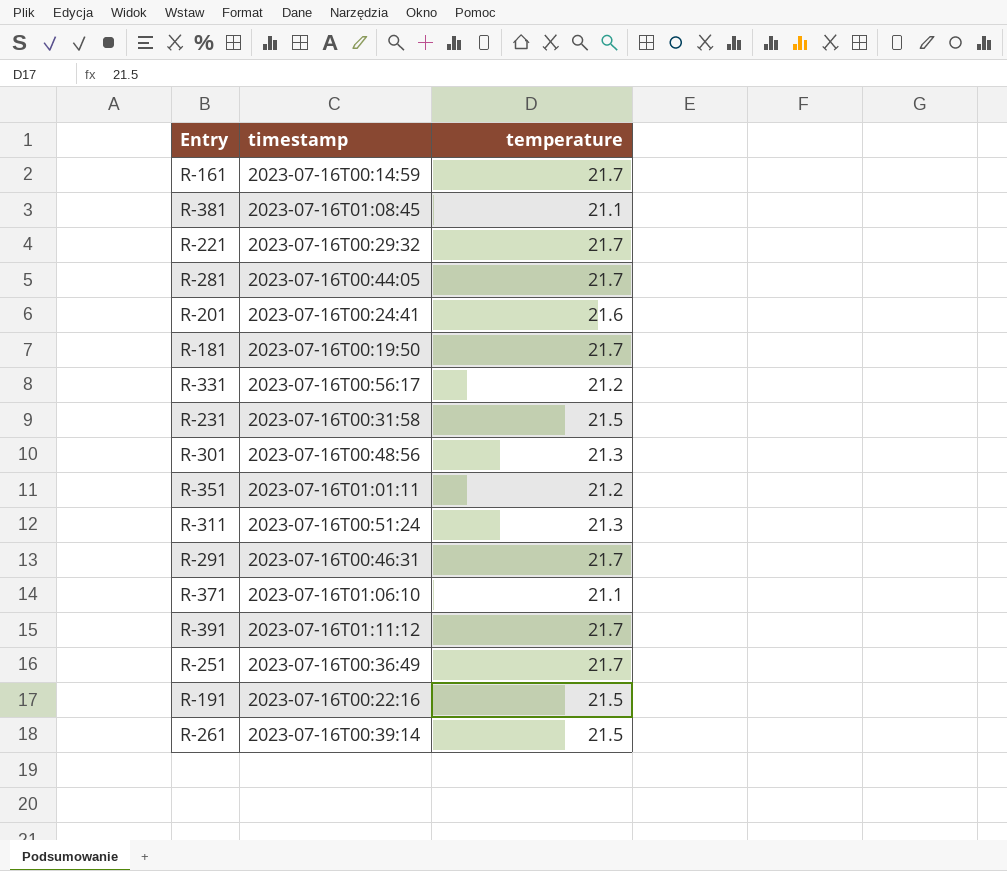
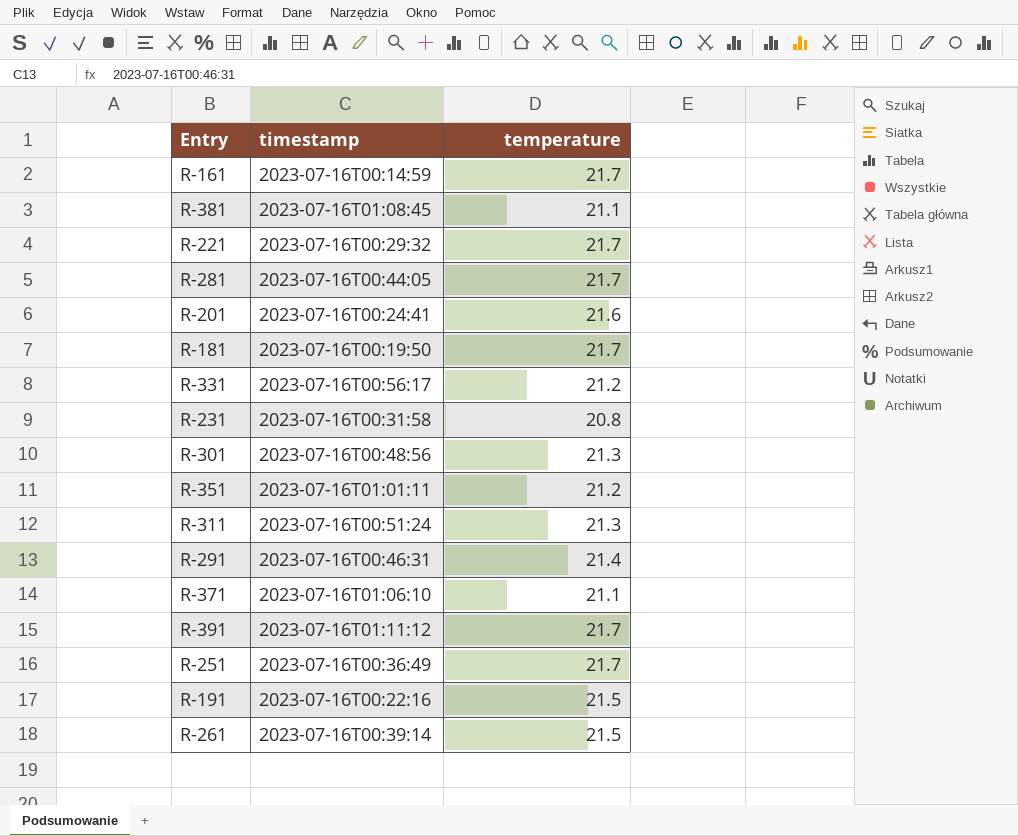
R-231 | temperature: 21.5 -> 20.8
R-291 | temperature: 21.7 -> 21.4

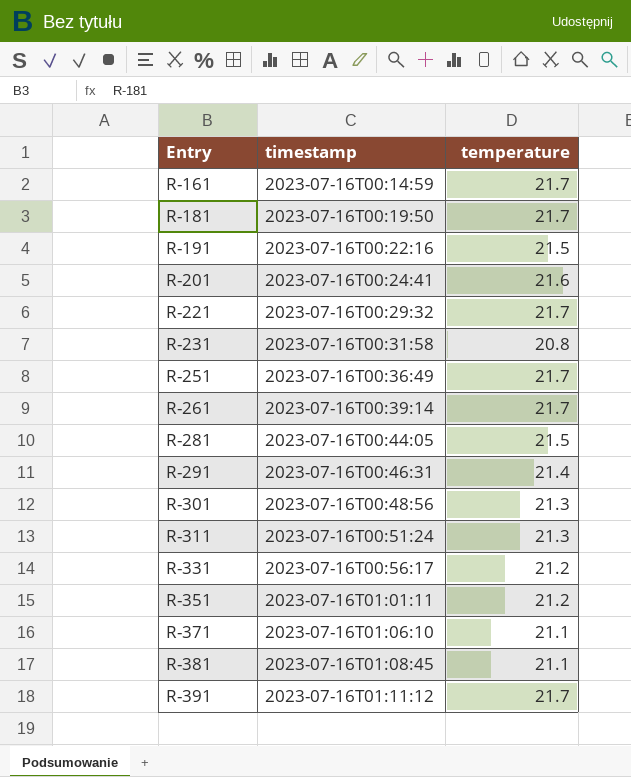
row order: none -> Entry ascending
R-261 | temperature: 21.5 -> 21.7
R-281 | temperature: 21.7 -> 21.5

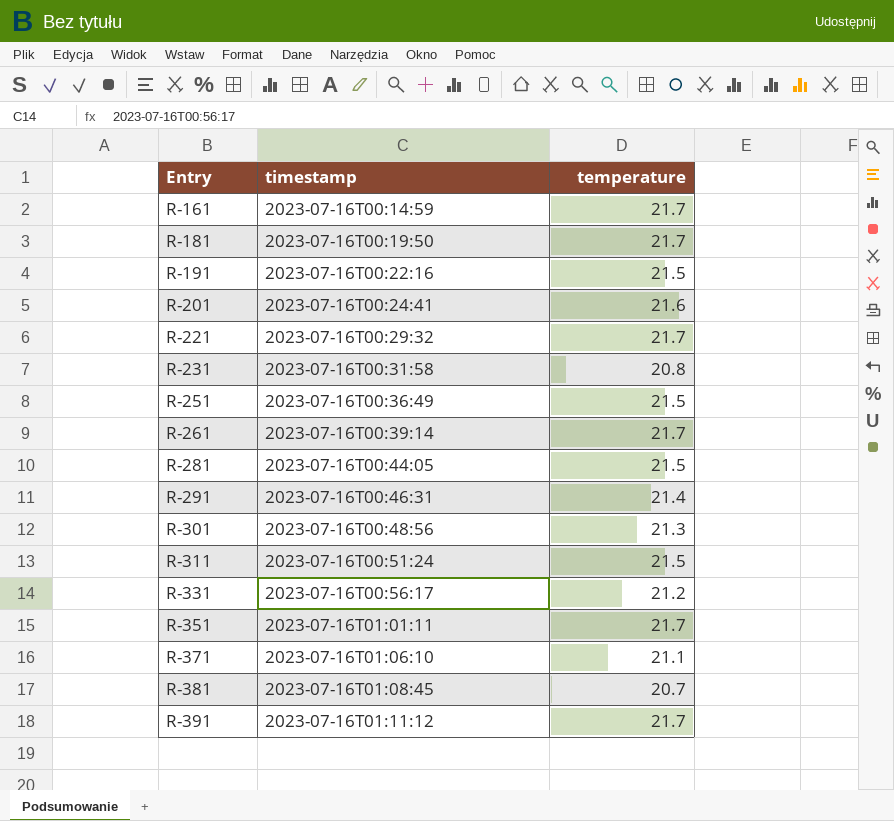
R-251 | temperature: 21.7 -> 21.5
R-311 | temperature: 21.3 -> 21.5
R-351 | temperature: 21.2 -> 21.7
R-381 | temperature: 21.1 -> 20.7

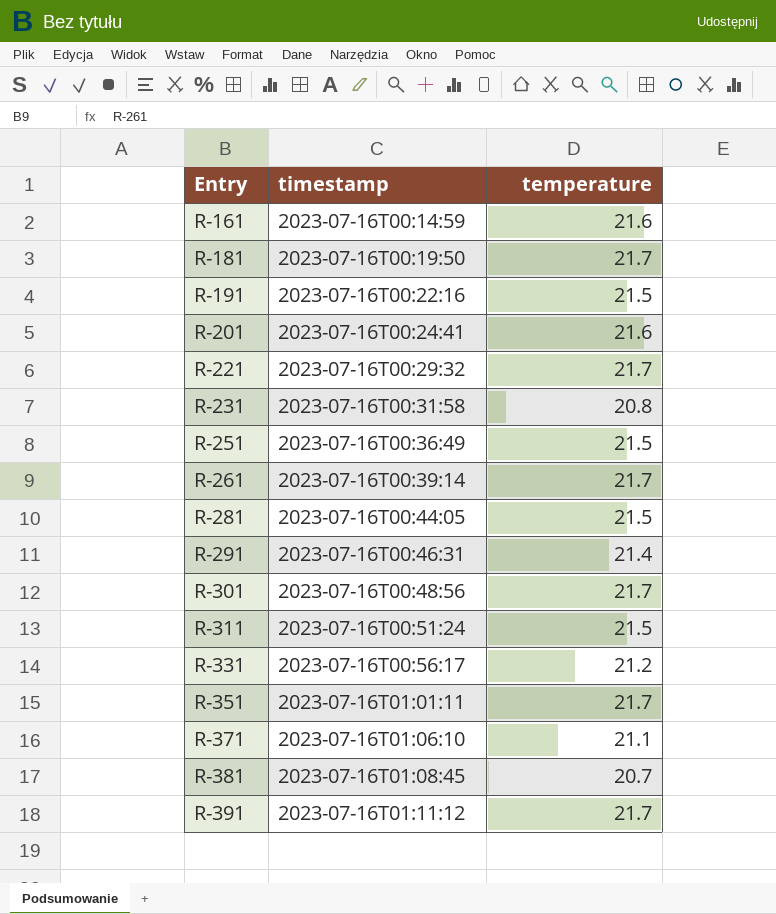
R-161 | temperature: 21.7 -> 21.6
R-301 | temperature: 21.3 -> 21.7

